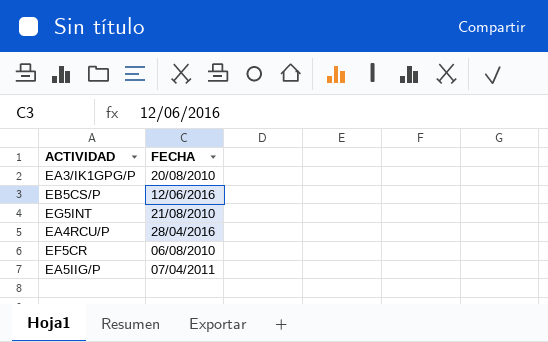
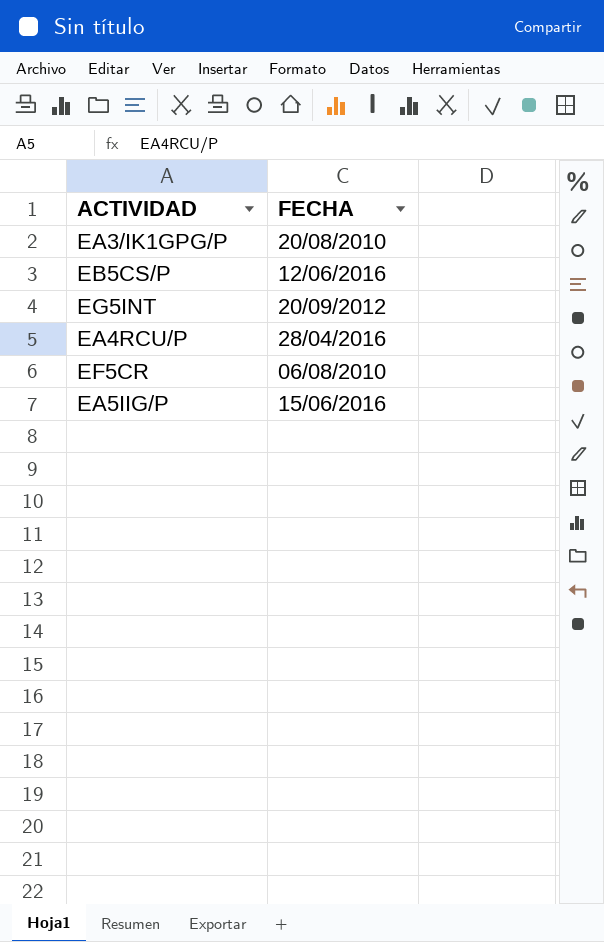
EG5INT | FECHA: 21/08/2010 -> 20/09/2012
EA5IIG/P | FECHA: 07/04/2011 -> 15/06/2016

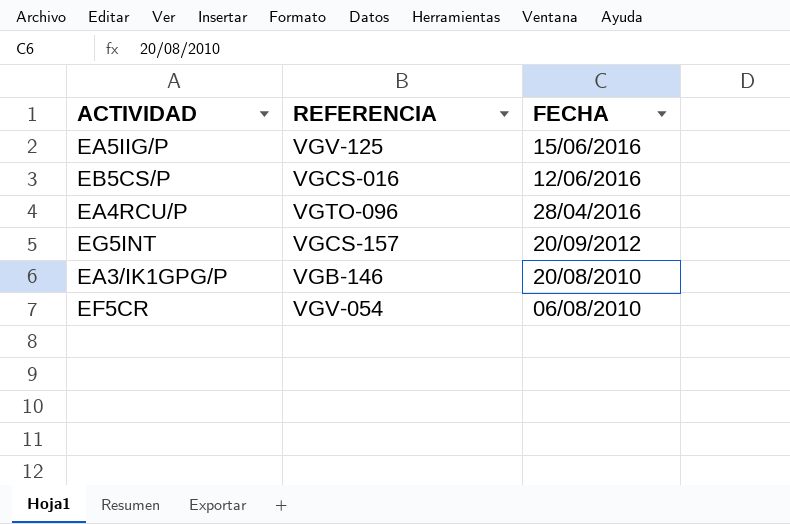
row order: none -> FECHA descending
column REFERENCIA | position: none -> 2

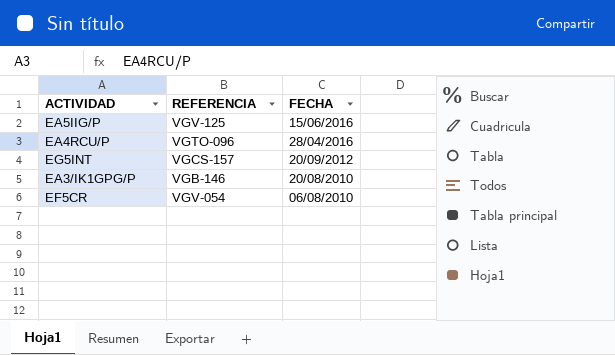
row EB5CS/P: VGCS-016 | 12/06/2016 -> none

